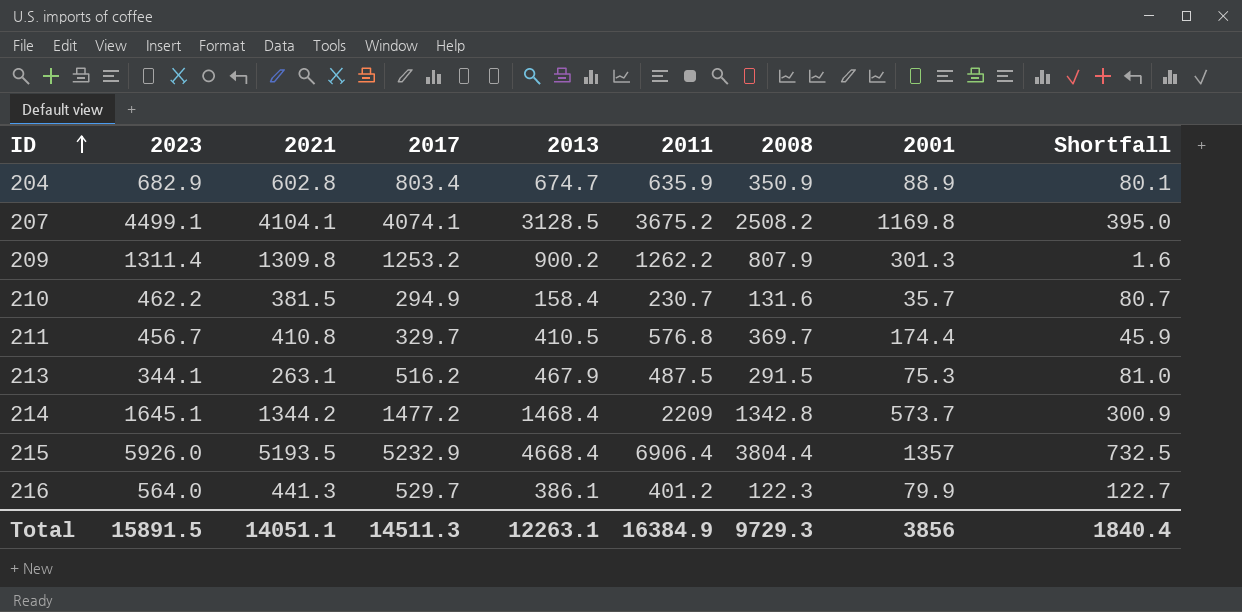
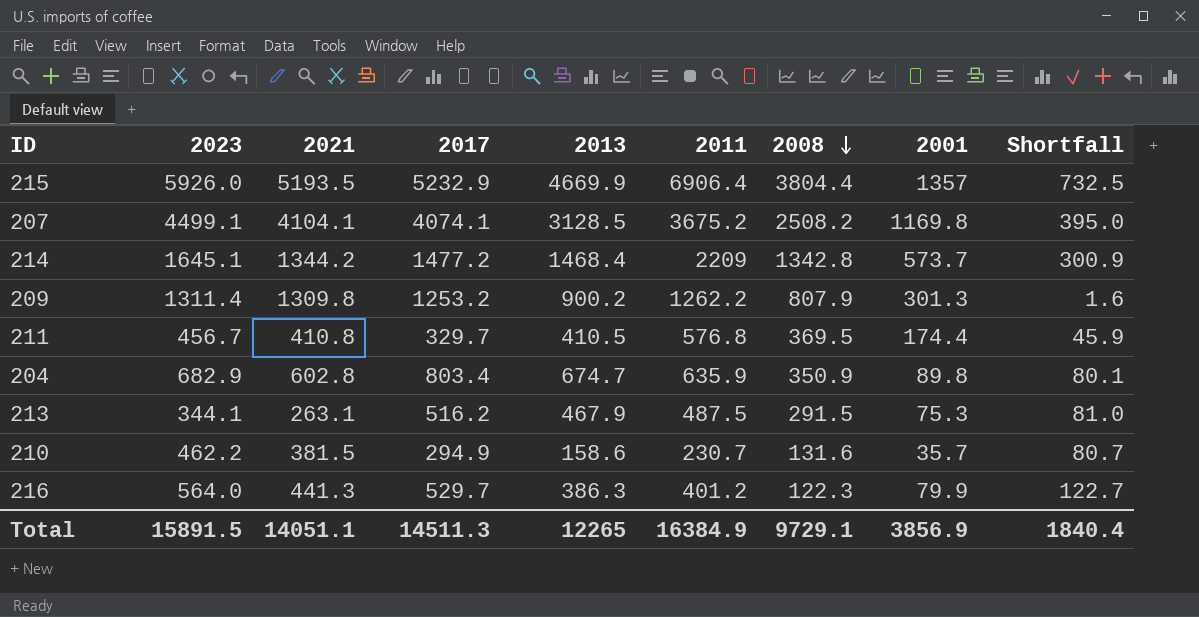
row order: ID ascending -> 2008 descending
215 | 2013: 4668.4 -> 4669.9
211 | 2008: 369.7 -> 369.5
204 | 2001: 88.9 -> 89.8
210 | 2013: 158.4 -> 158.6
216 | 2013: 386.1 -> 386.3
Total | 2013: 12263.1 -> 12265
Total | 2008: 9729.3 -> 9729.1
Total | 2001: 3856 -> 3856.9

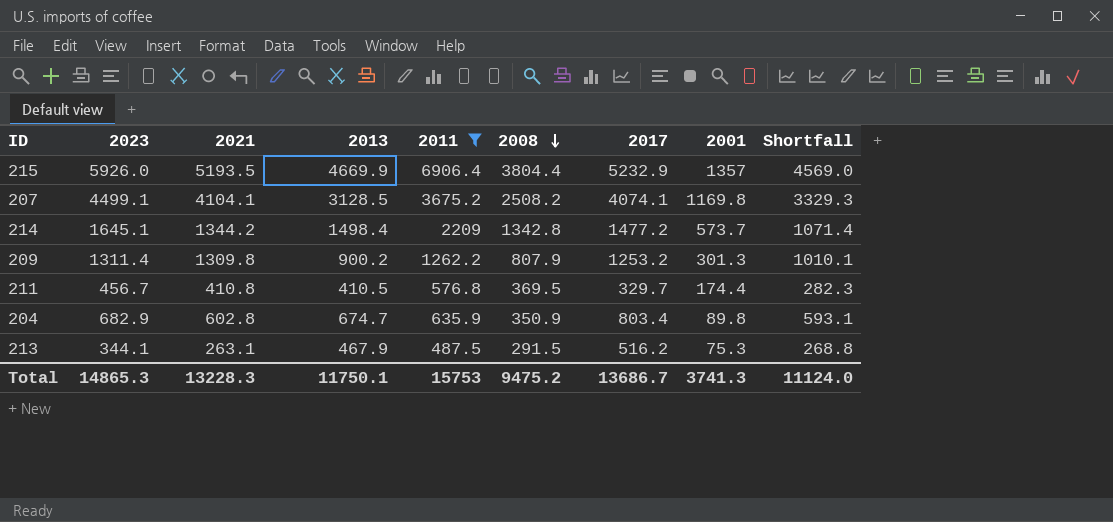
filter: none -> 2011 >= 487.5
column 2017 | position: 4 -> 7
column Shortfall | formula: [2023] - [2021] -> [2023] - [2001]
214 | 2013: 1468.4 -> 1498.4
Total | 2023: 15891.5 -> 14865.3
Total | 2021: 14051.1 -> 13228.3
Total | 2013: 12265 -> 11750.1
Total | 2011: 16384.9 -> 15753
Total | 2008: 9729.1 -> 9475.2
Total | 2017: 14511.3 -> 13686.7
Total | 2001: 3856.9 -> 3741.3
Total | Shortfall: 1840.4 -> 11124.0

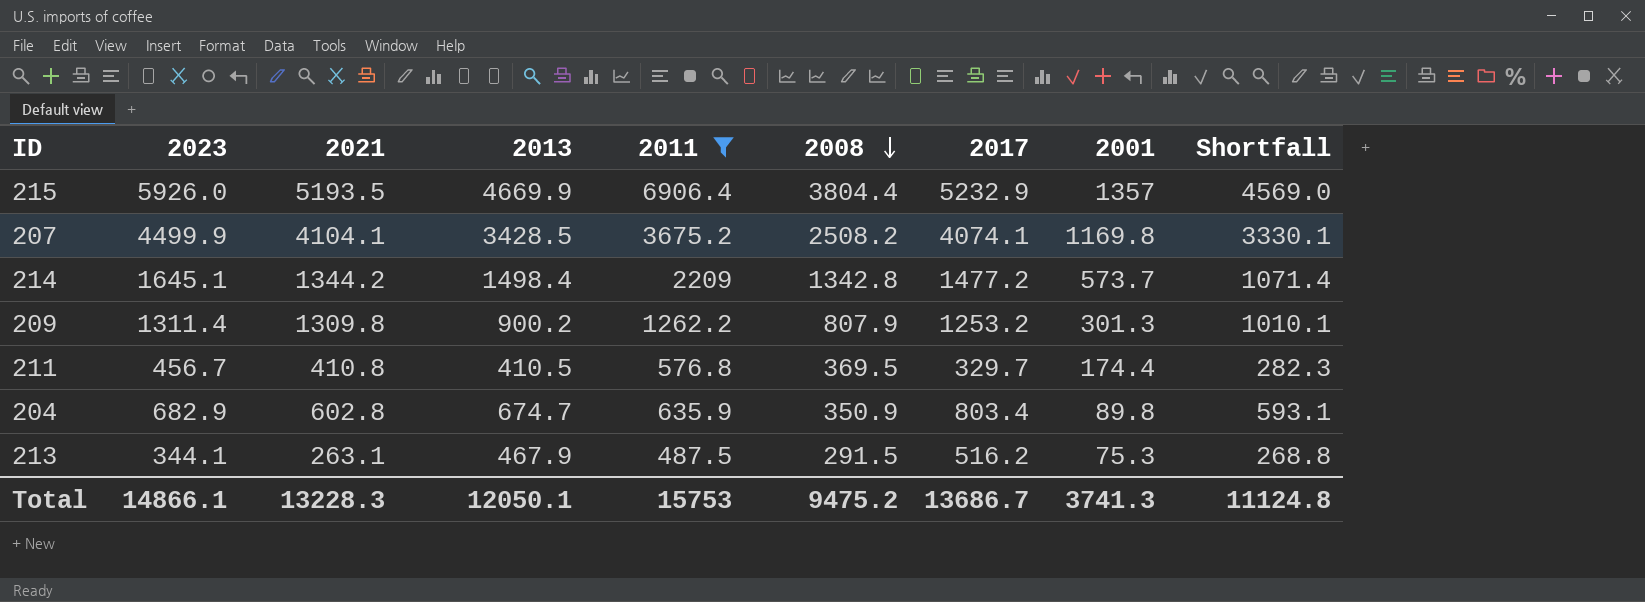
207 | 2023: 4499.1 -> 4499.9
207 | 2013: 3128.5 -> 3428.5
207 | Shortfall: 3329.3 -> 3330.1
Total | 2023: 14865.3 -> 14866.1
Total | 2013: 11750.1 -> 12050.1
Total | Shortfall: 11124.0 -> 11124.8

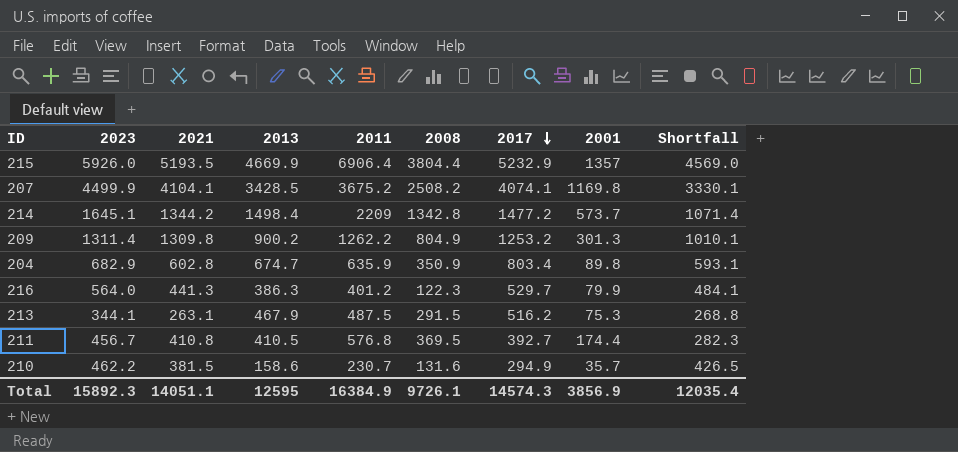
filter: 2011 >= 487.5 -> none
row order: 2008 descending -> 2017 descending
209 | 2008: 807.9 -> 804.9
211 | 2017: 329.7 -> 392.7
Total | 2023: 14866.1 -> 15892.3
Total | 2021: 13228.3 -> 14051.1
Total | 2013: 12050.1 -> 12595
Total | 2011: 15753 -> 16384.9
Total | 2008: 9475.2 -> 9726.1
Total | 2017: 13686.7 -> 14574.3
Total | 2001: 3741.3 -> 3856.9
Total | Shortfall: 11124.8 -> 12035.4

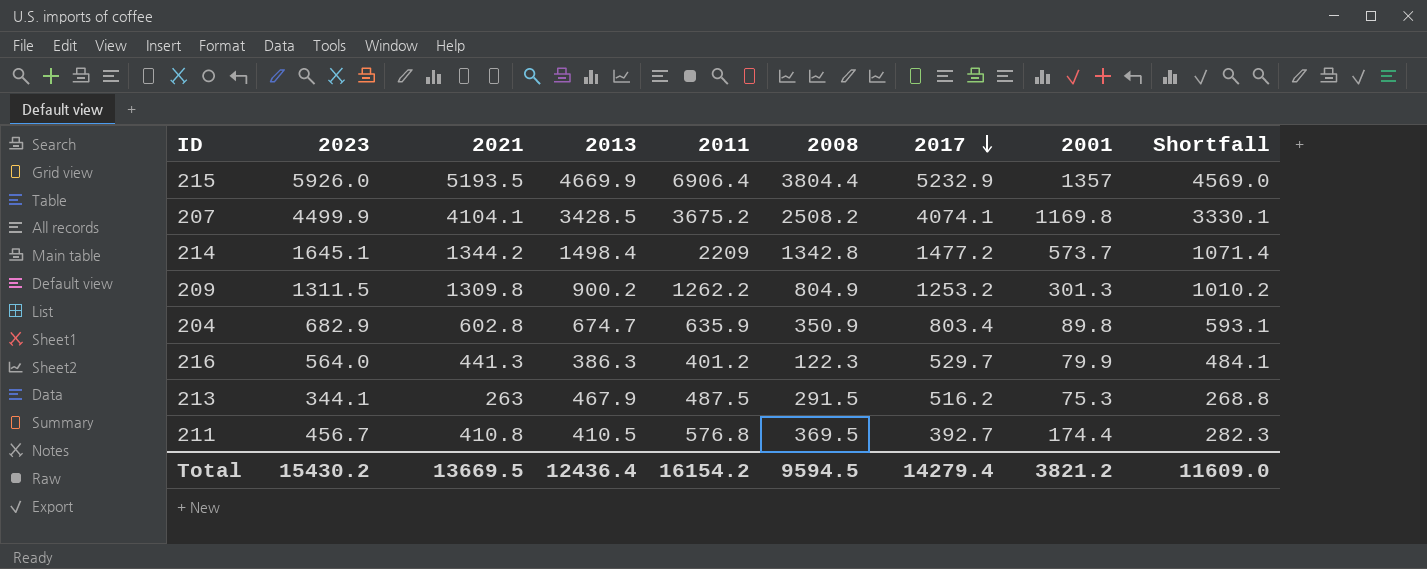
row 210: 462.2 | 381.5 | 158.6 | 230.7 | 131.6 | 294.9 | 35.7 | 426.5 -> none
209 | 2023: 1311.4 -> 1311.5
209 | Shortfall: 1010.1 -> 1010.2
213 | 2021: 263.1 -> 263
Total | 2023: 15892.3 -> 15430.2
Total | 2021: 14051.1 -> 13669.5
Total | 2013: 12595 -> 12436.4
Total | 2011: 16384.9 -> 16154.2
Total | 2008: 9726.1 -> 9594.5
Total | 2017: 14574.3 -> 14279.4
Total | 2001: 3856.9 -> 3821.2
Total | Shortfall: 12035.4 -> 11609.0

